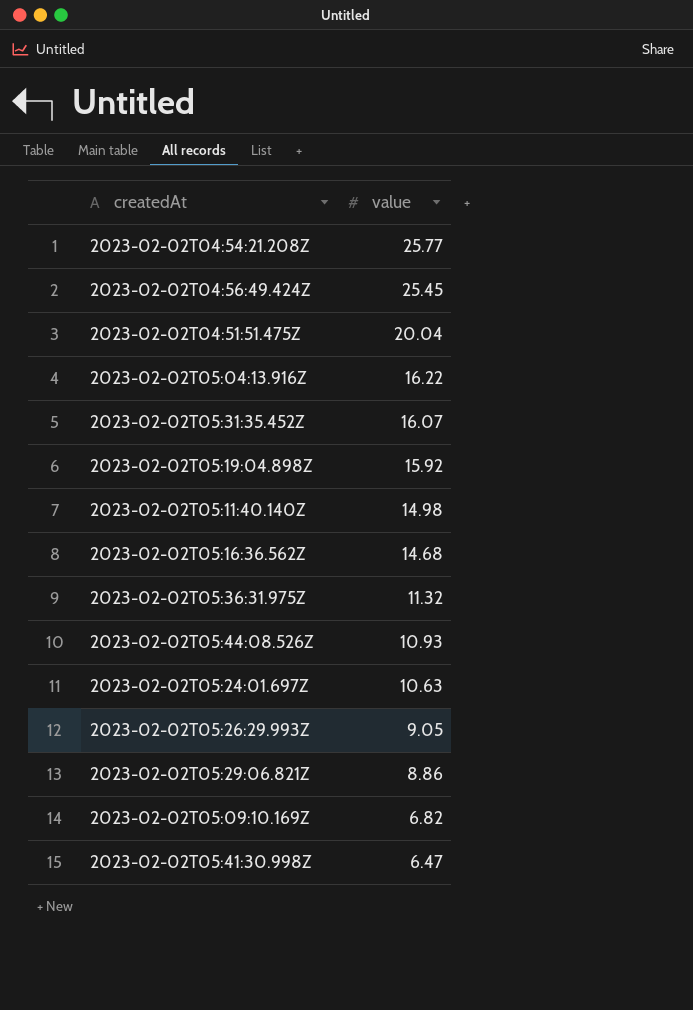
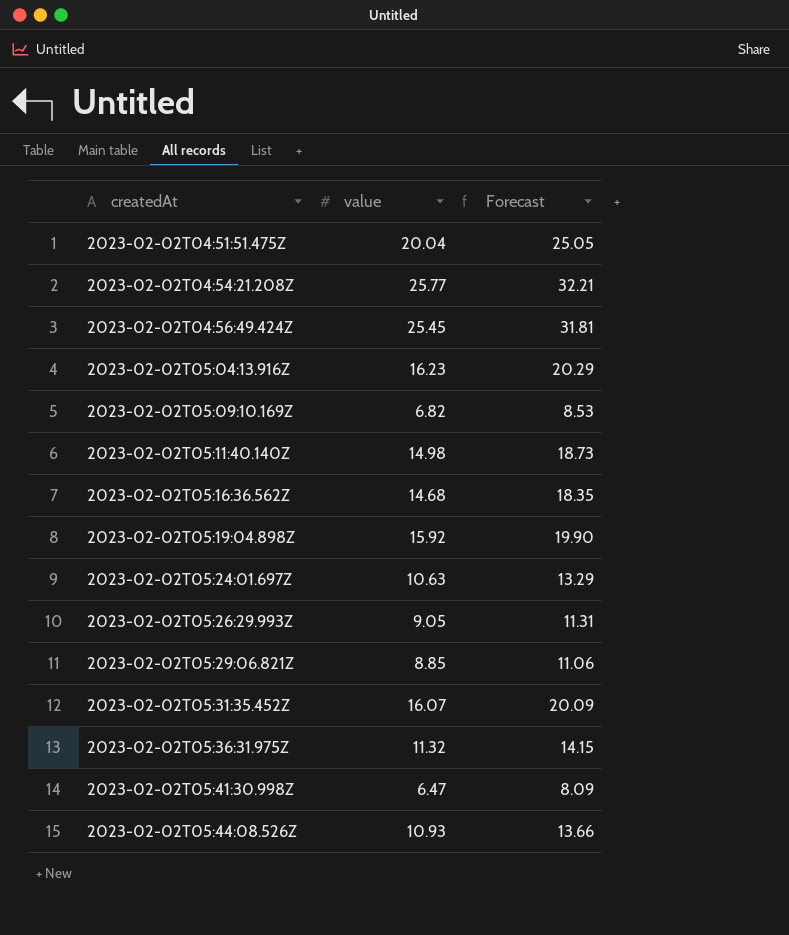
row order: value descending -> createdAt ascending
column Forecast | formula: none -> [value] * 1.25
2023-02-02T05:04:13.916Z | value: 16.22 -> 16.23
2023-02-02T05:29:06.821Z | value: 8.86 -> 8.85

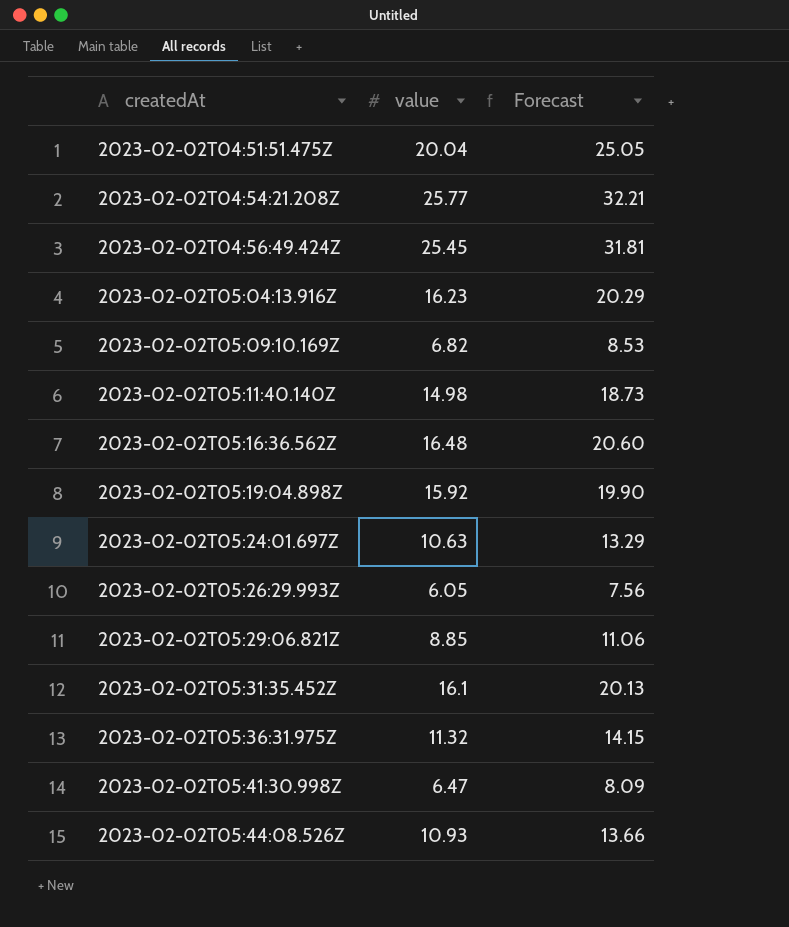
2023-02-02T05:16:36.562Z | value: 14.68 -> 16.48
2023-02-02T05:16:36.562Z | Forecast: 18.35 -> 20.60
2023-02-02T05:26:29.993Z | value: 9.05 -> 6.05
2023-02-02T05:26:29.993Z | Forecast: 11.31 -> 7.56
2023-02-02T05:31:35.452Z | value: 16.07 -> 16.1
2023-02-02T05:31:35.452Z | Forecast: 20.09 -> 20.13

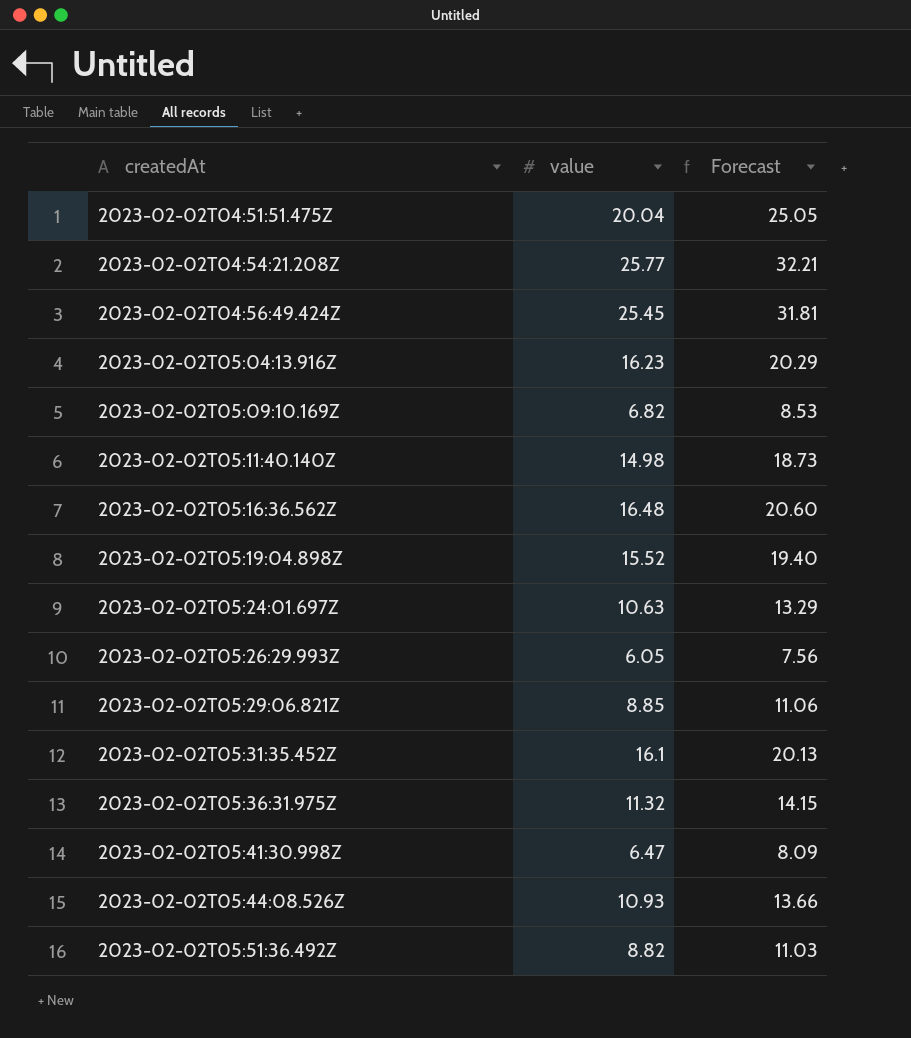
2023-02-02T05:19:04.898Z | value: 15.92 -> 15.52
2023-02-02T05:19:04.898Z | Forecast: 19.90 -> 19.40
row 2023-02-02T05:51:36.492Z: none -> 8.82 | 11.03

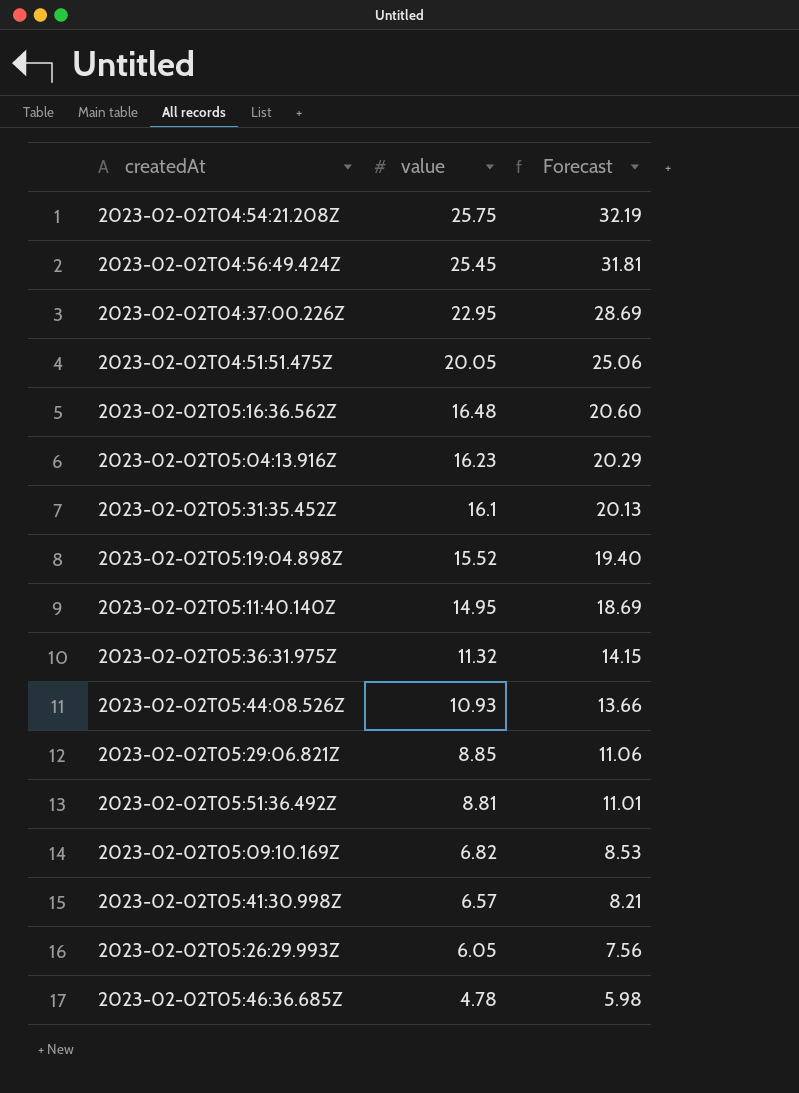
row order: createdAt ascending -> value descending
row 2023-02-02T05:24:01.697Z: 10.63 | 13.29 -> none
2023-02-02T04:54:21.208Z | value: 25.77 -> 25.75
2023-02-02T04:54:21.208Z | Forecast: 32.21 -> 32.19
row 2023-02-02T04:37:00.226Z: none -> 22.95 | 28.69
2023-02-02T04:51:51.475Z | value: 20.04 -> 20.05
2023-02-02T04:51:51.475Z | Forecast: 25.05 -> 25.06
2023-02-02T05:11:40.140Z | value: 14.98 -> 14.95
2023-02-02T05:11:40.140Z | Forecast: 18.73 -> 18.69
2023-02-02T05:51:36.492Z | value: 8.82 -> 8.81
2023-02-02T05:51:36.492Z | Forecast: 11.03 -> 11.01
2023-02-02T05:41:30.998Z | value: 6.47 -> 6.57
2023-02-02T05:41:30.998Z | Forecast: 8.09 -> 8.21
row 2023-02-02T05:46:36.685Z: none -> 4.78 | 5.98

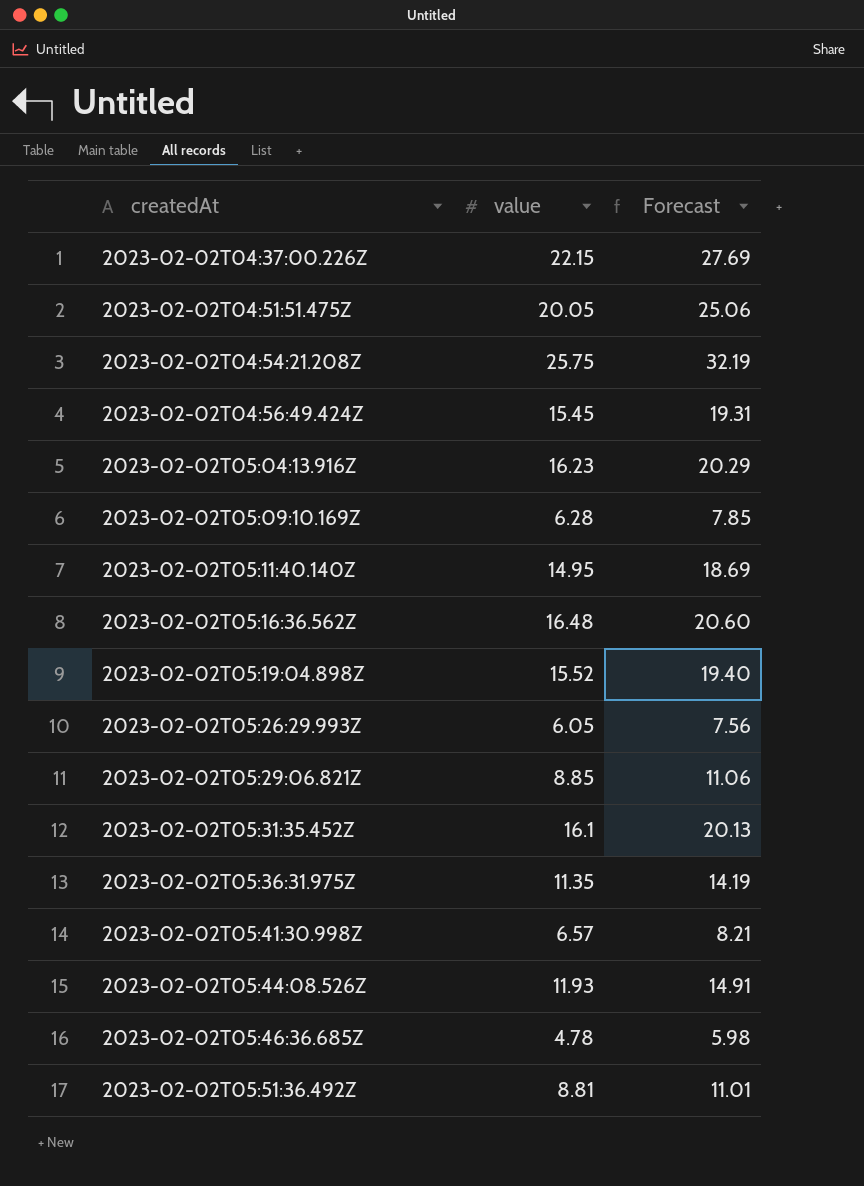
row order: value descending -> createdAt ascending
2023-02-02T04:37:00.226Z | value: 22.95 -> 22.15
2023-02-02T04:37:00.226Z | Forecast: 28.69 -> 27.69
2023-02-02T04:56:49.424Z | value: 25.45 -> 15.45
2023-02-02T04:56:49.424Z | Forecast: 31.81 -> 19.31
2023-02-02T05:09:10.169Z | value: 6.82 -> 6.28
2023-02-02T05:09:10.169Z | Forecast: 8.53 -> 7.85
2023-02-02T05:36:31.975Z | value: 11.32 -> 11.35
2023-02-02T05:36:31.975Z | Forecast: 14.15 -> 14.19
2023-02-02T05:44:08.526Z | value: 10.93 -> 11.93
2023-02-02T05:44:08.526Z | Forecast: 13.66 -> 14.91

